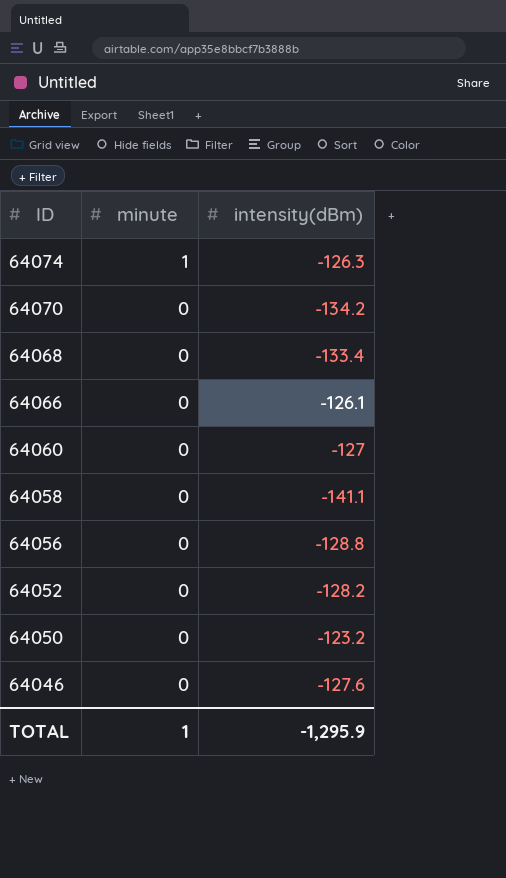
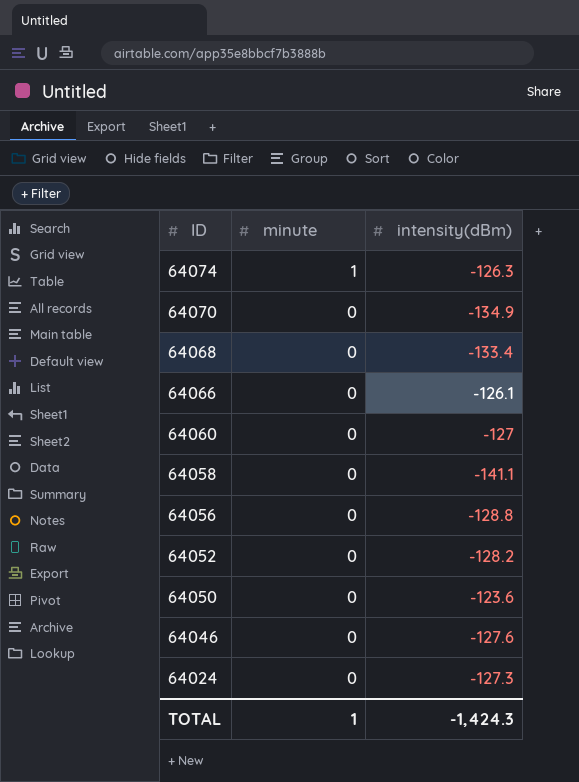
64070 | intensity(dBm): -134.2 -> -134.9
64050 | intensity(dBm): -123.2 -> -123.6
row 64024: none -> 0 | -127.3
TOTAL | intensity(dBm): -1,295.9 -> -1,424.3

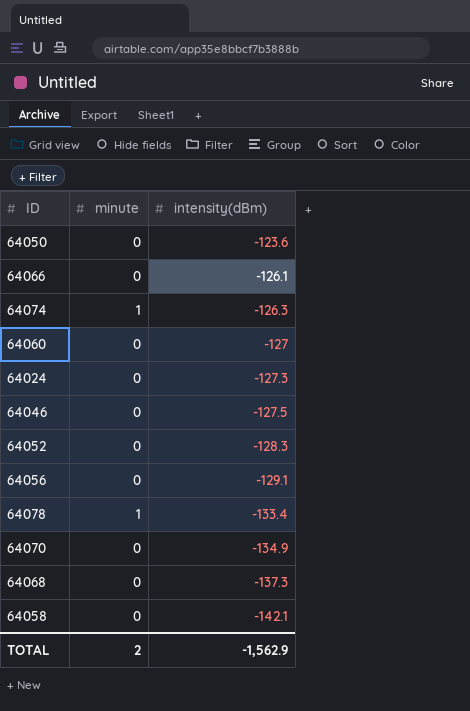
row order: ID descending -> intensity(dBm) descending
64046 | intensity(dBm): -127.6 -> -127.5
64052 | intensity(dBm): -128.2 -> -128.3
64056 | intensity(dBm): -128.8 -> -129.1
row 64078: none -> 1 | -133.4
64068 | intensity(dBm): -133.4 -> -137.3
64058 | intensity(dBm): -141.1 -> -142.1
TOTAL | minute: 1 -> 2
TOTAL | intensity(dBm): -1,424.3 -> -1,562.9

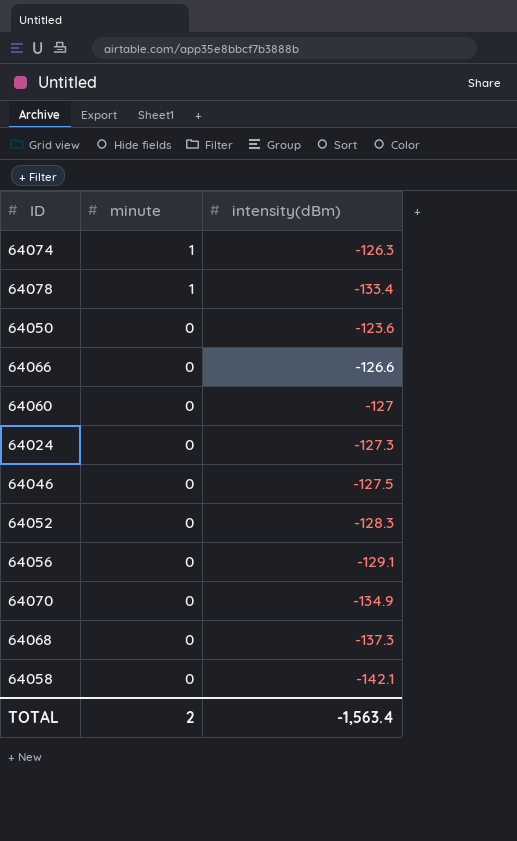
row order: intensity(dBm) descending -> minute descending
64066 | intensity(dBm): -126.1 -> -126.6
TOTAL | intensity(dBm): -1,562.9 -> -1,563.4

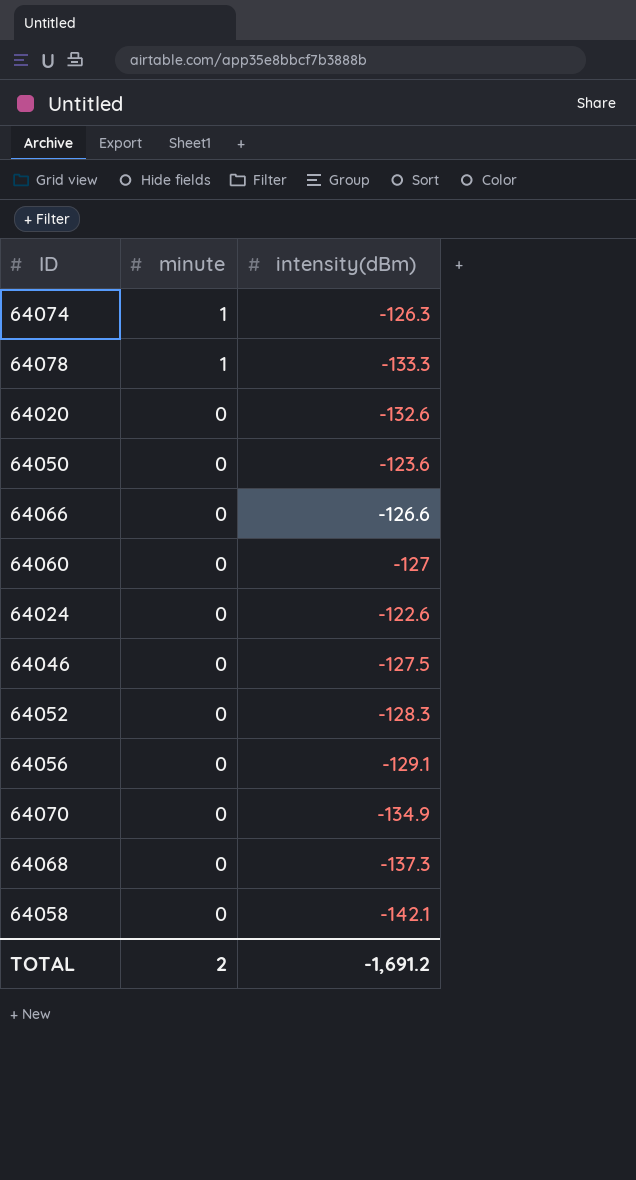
64078 | intensity(dBm): -133.4 -> -133.3
row 64020: none -> 0 | -132.6
64024 | intensity(dBm): -127.3 -> -122.6
TOTAL | intensity(dBm): -1,563.4 -> -1,691.2

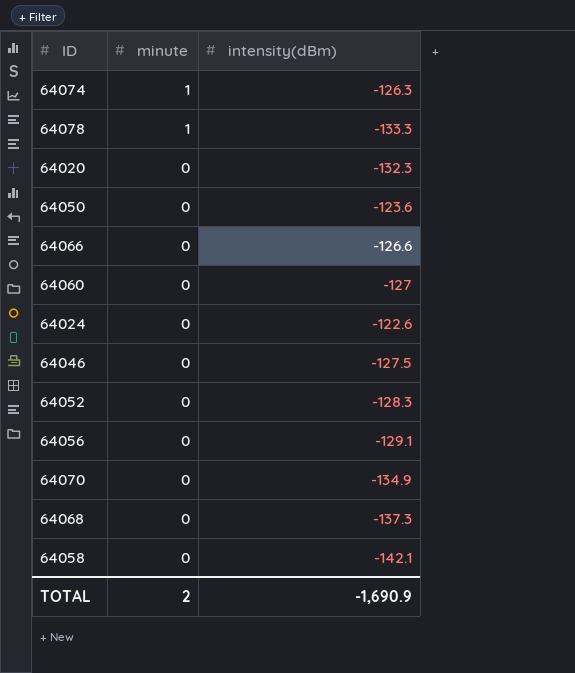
64020 | intensity(dBm): -132.6 -> -132.3
TOTAL | intensity(dBm): -1,691.2 -> -1,690.9

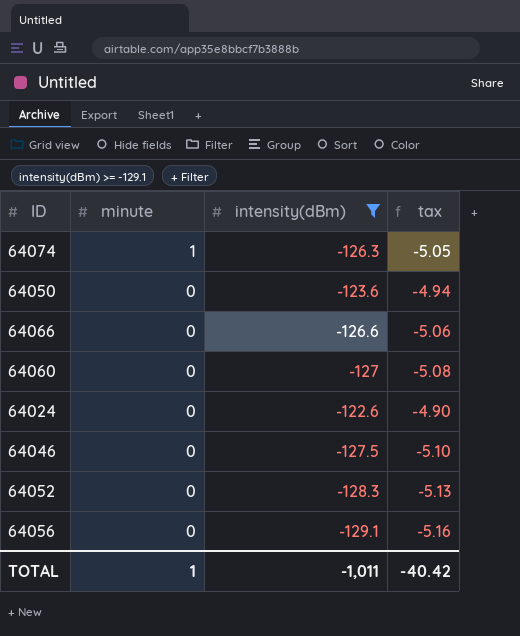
filter: none -> intensity(dBm) >= -129.1
column tax | formula: none -> [intensity(dBm)] * 0.04
TOTAL | minute: 2 -> 1
TOTAL | intensity(dBm): -1,690.9 -> -1,011

